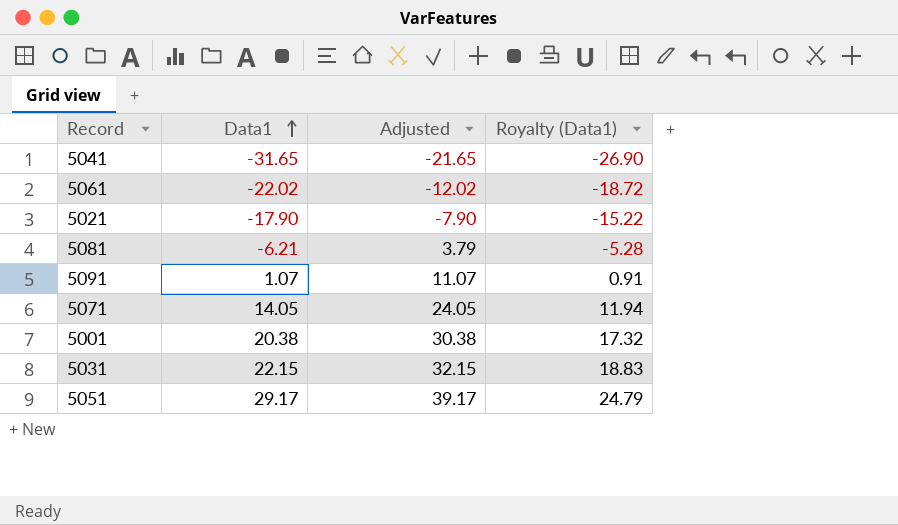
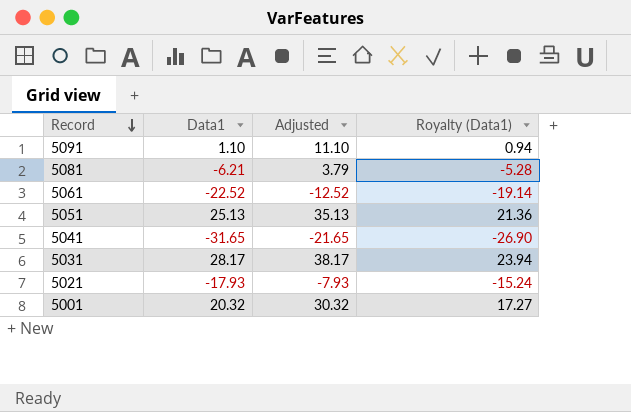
row order: Data1 ascending -> Record descending
row 5071: 14.05 | 24.05 | 11.94 -> none
5091 | Data1: 1.07 -> 1.10
5091 | Adjusted: 11.07 -> 11.10
5091 | Royalty (Data1): 0.91 -> 0.94
5061 | Data1: -22.02 -> -22.52
5061 | Adjusted: -12.02 -> -12.52
5061 | Royalty (Data1): -18.72 -> -19.14
5051 | Data1: 29.17 -> 25.13
5051 | Adjusted: 39.17 -> 35.13
5051 | Royalty (Data1): 24.79 -> 21.36
5031 | Data1: 22.15 -> 28.17
5031 | Adjusted: 32.15 -> 38.17
5031 | Royalty (Data1): 18.83 -> 23.94
5021 | Data1: -17.90 -> -17.93
5021 | Adjusted: -7.90 -> -7.93
5021 | Royalty (Data1): -15.22 -> -15.24
5001 | Data1: 20.38 -> 20.32
5001 | Adjusted: 30.38 -> 30.32
5001 | Royalty (Data1): 17.32 -> 17.27

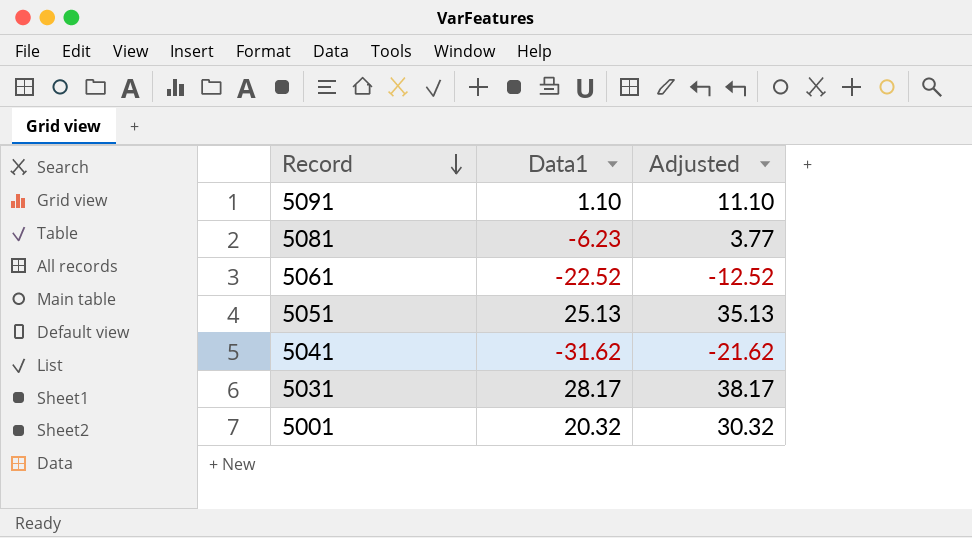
column Royalty (Data1) | formula: [Data1] * 0.85 -> none
row 5021: -17.93 | -7.93 | -15.24 -> none
5081 | Data1: -6.21 -> -6.23
5081 | Adjusted: 3.79 -> 3.77
5041 | Data1: -31.65 -> -31.62
5041 | Adjusted: -21.65 -> -21.62

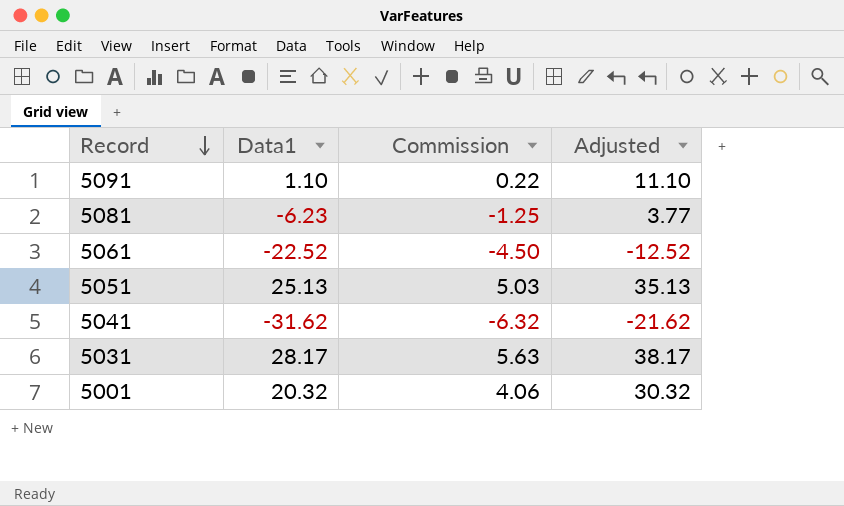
column Commission | formula: none -> [Data1] * 0.2

